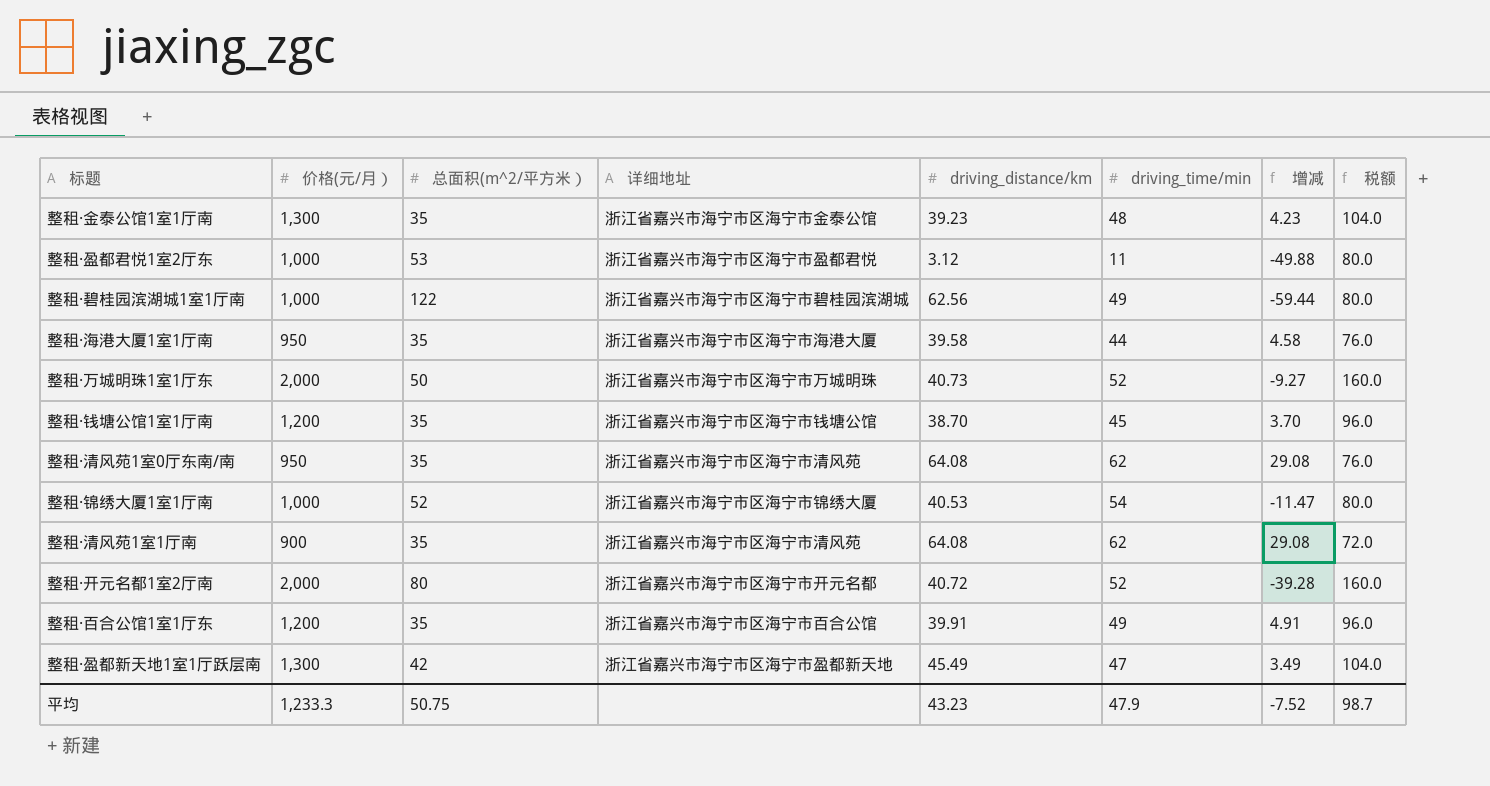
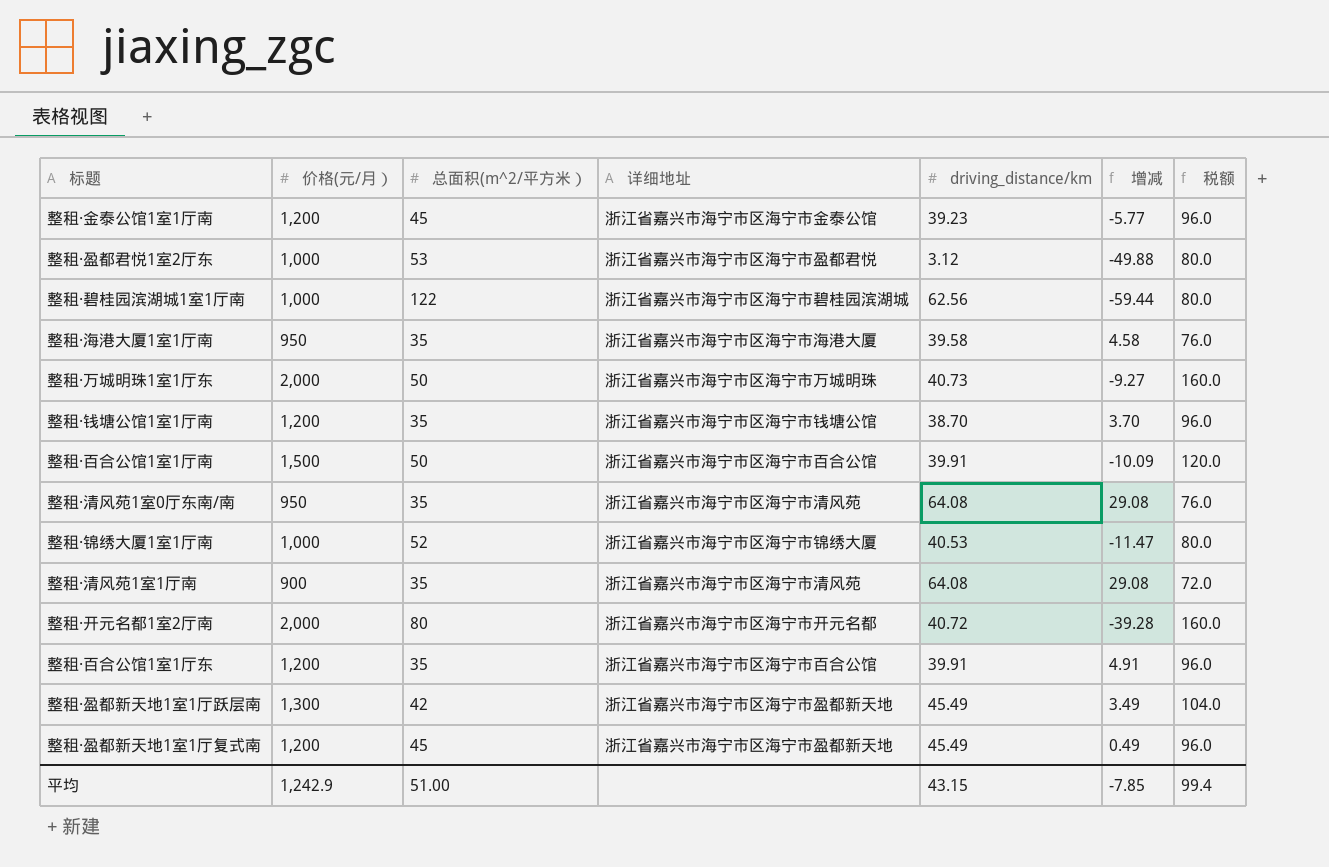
column driving_time/min | position: 6 -> none
整租·金泰公馆1室1厅南 | 价格(元/月）: 1,300 -> 1,200
整租·金泰公馆1室1厅南 | 总面积(m^2/平方米）: 35 -> 45
整租·金泰公馆1室1厅南 | 增减: 4.23 -> -5.77
整租·金泰公馆1室1厅南 | 税额: 104.0 -> 96.0
row 整租·百合公馆1室1厅南: none -> 1,500 | 50 | 浙江省嘉兴市海宁市区海宁市百合公馆 | 39.91 | -10.09 | 120.0
row 整租·盈都新天地1室1厅复式南: none -> 1,200 | 45 | 浙江省嘉兴市海宁市区海宁市盈都新天地 | 45.49 | 0.49 | 96.0
平均 | 价格(元/月）: 1,233.3 -> 1,242.9
平均 | 总面积(m^2/平方米）: 50.75 -> 51.00
平均 | driving_distance/km: 43.23 -> 43.15
平均 | 增减: -7.52 -> -7.85
平均 | 税额: 98.7 -> 99.4

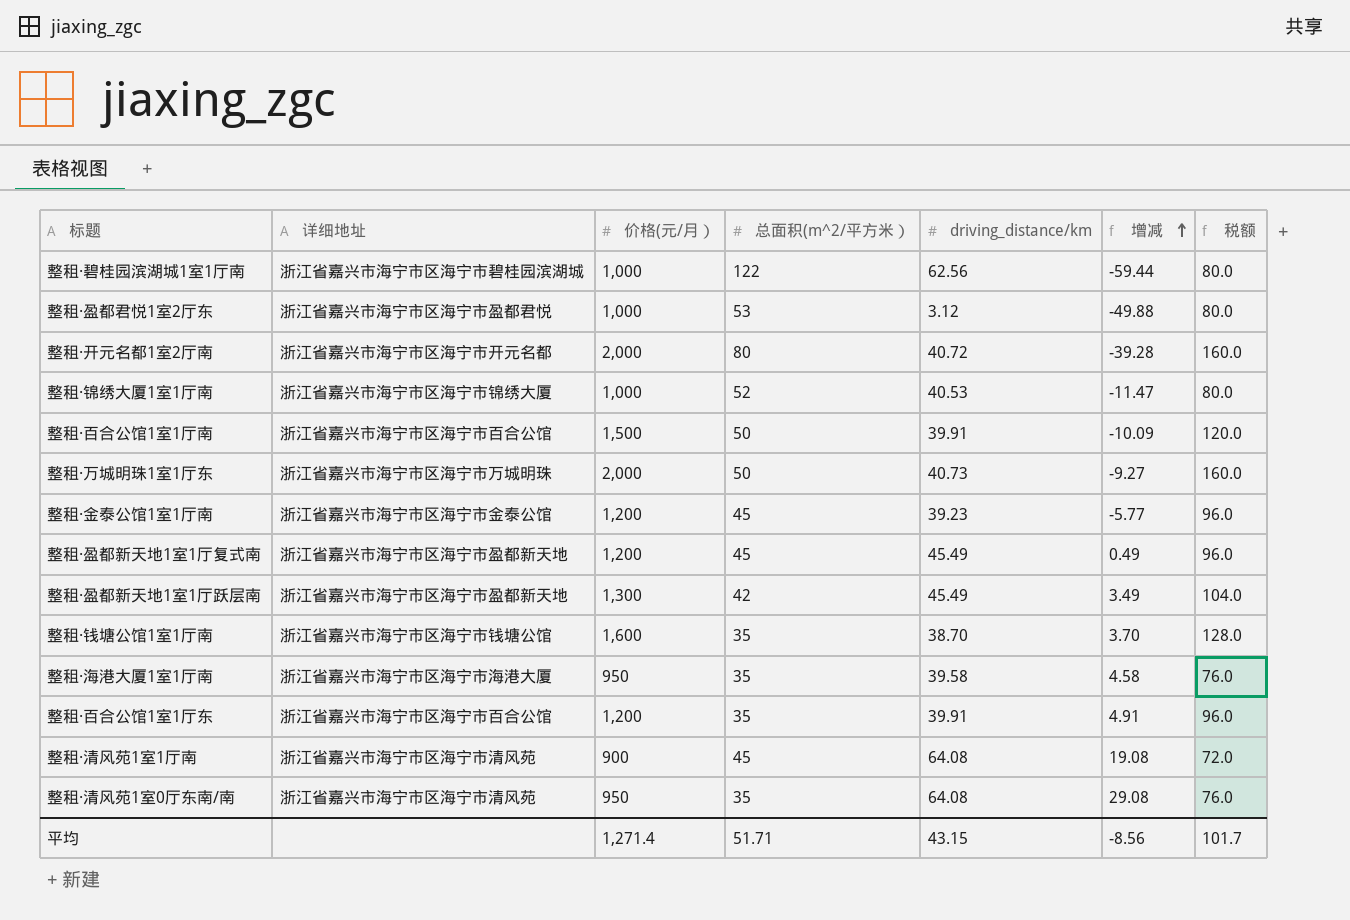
row order: none -> 增减 ascending
column 详细地址 | position: 4 -> 2
整租·钱塘公馆1室1厅南 | 价格(元/月）: 1,200 -> 1,600
整租·钱塘公馆1室1厅南 | 税额: 96.0 -> 128.0
整租·清风苑1室1厅南 | 总面积(m^2/平方米）: 35 -> 45
整租·清风苑1室1厅南 | 增减: 29.08 -> 19.08
平均 | 价格(元/月）: 1,242.9 -> 1,271.4
平均 | 总面积(m^2/平方米）: 51.00 -> 51.71
平均 | 增减: -7.85 -> -8.56
平均 | 税额: 99.4 -> 101.7

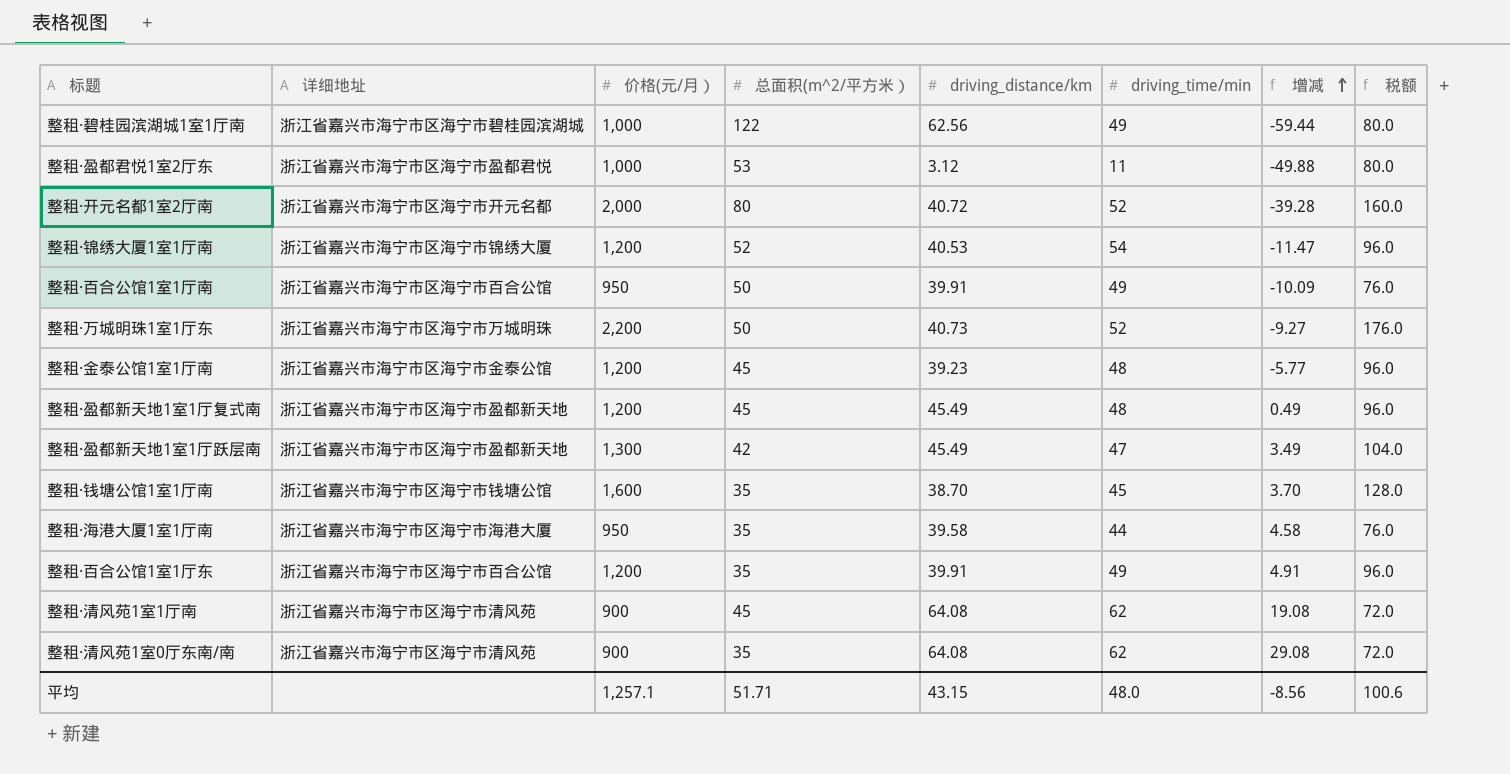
column driving_time/min | position: none -> 6
整租·锦绣大厦1室1厅南 | 价格(元/月）: 1,000 -> 1,200
整租·锦绣大厦1室1厅南 | 税额: 80.0 -> 96.0
整租·百合公馆1室1厅南 | 价格(元/月）: 1,500 -> 950
整租·百合公馆1室1厅南 | 税额: 120.0 -> 76.0
整租·万城明珠1室1厅东 | 价格(元/月）: 2,000 -> 2,200
整租·万城明珠1室1厅东 | 税额: 160.0 -> 176.0
整租·清风苑1室0厅东南/南 | 价格(元/月）: 950 -> 900
整租·清风苑1室0厅东南/南 | 税额: 76.0 -> 72.0
平均 | 价格(元/月）: 1,271.4 -> 1,257.1
平均 | 税额: 101.7 -> 100.6

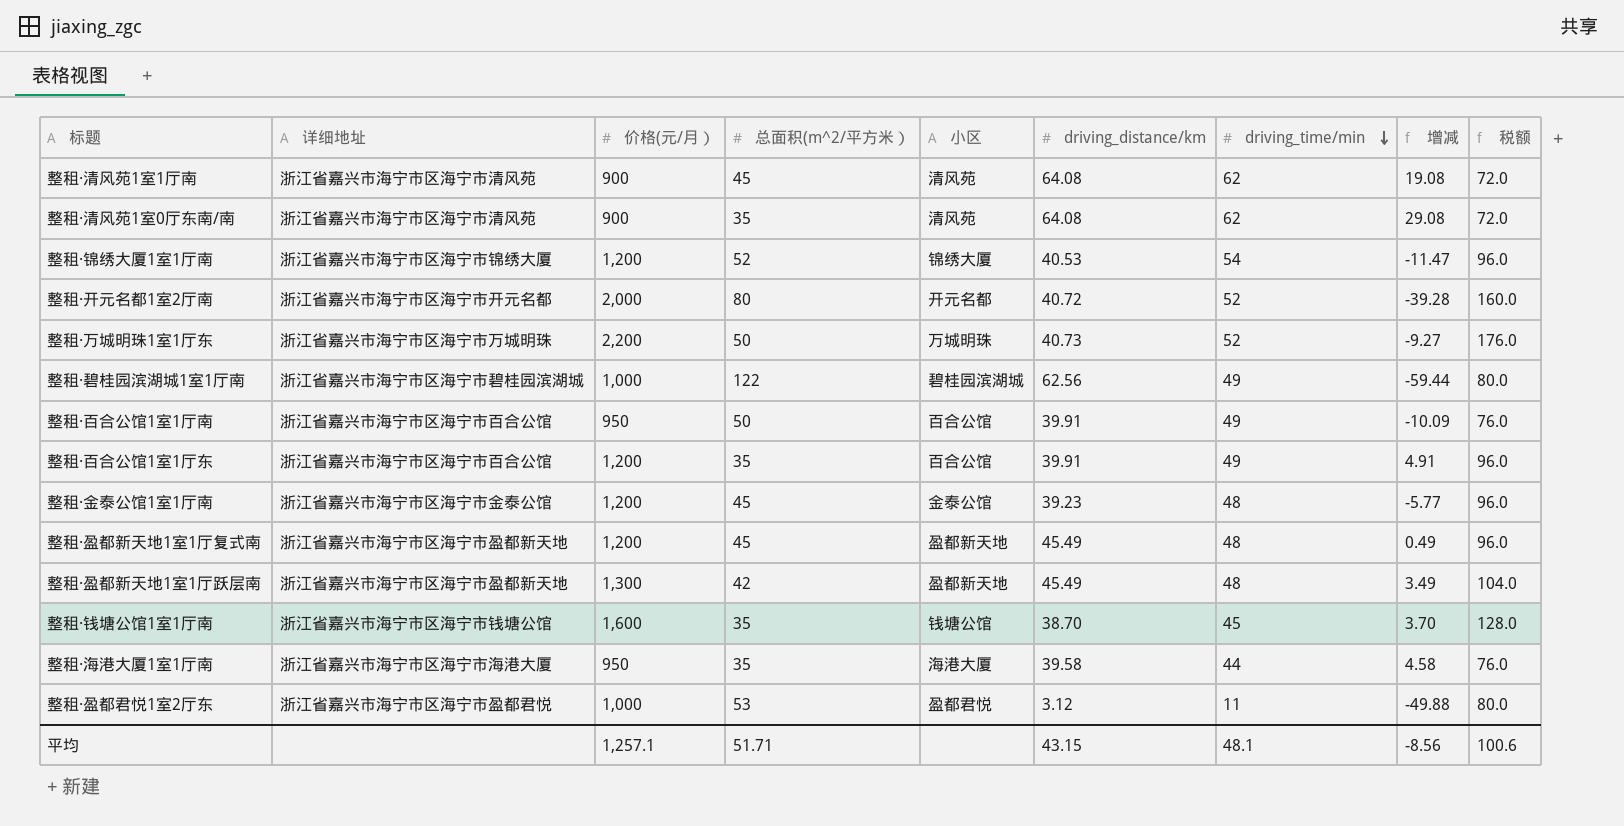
row order: 增减 ascending -> driving_time/min descending
column 小区 | position: none -> 5
整租·盈都新天地1室1厅跃层南 | driving_time/min: 47 -> 48
平均 | driving_time/min: 48.0 -> 48.1

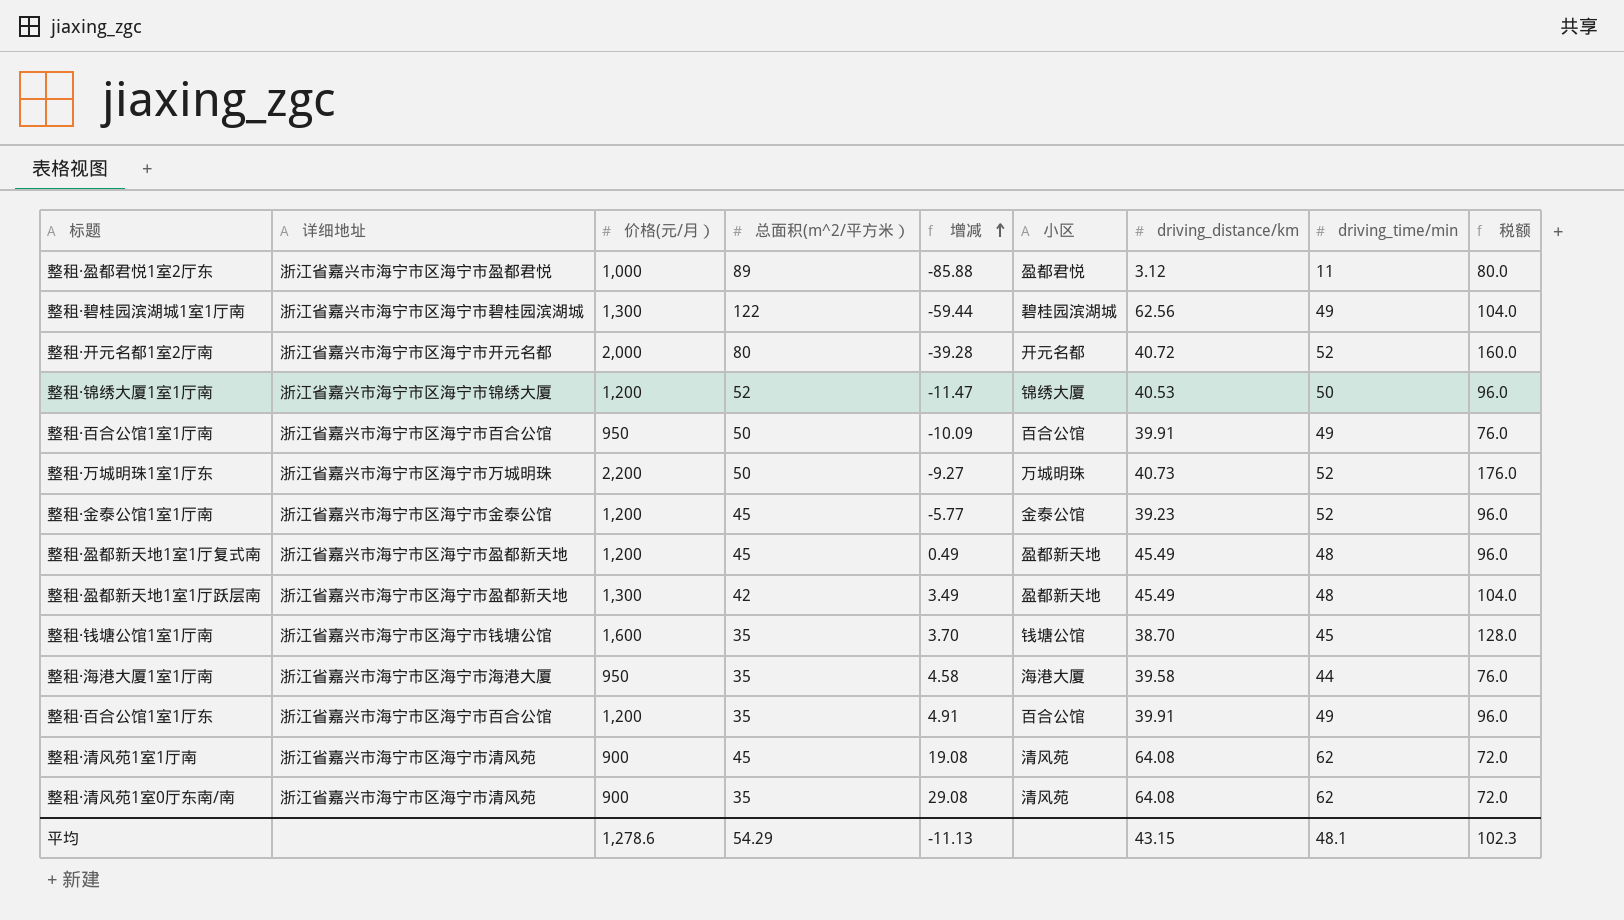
row order: driving_time/min descending -> 增减 ascending
column 增减 | position: 8 -> 5
整租·盈都君悦1室2厅东 | 总面积(m^2/平方米）: 53 -> 89
整租·盈都君悦1室2厅东 | 增减: -49.88 -> -85.88
整租·碧桂园滨湖城1室1厅南 | 价格(元/月）: 1,000 -> 1,300
整租·碧桂园滨湖城1室1厅南 | 税额: 80.0 -> 104.0
整租·锦绣大厦1室1厅南 | driving_time/min: 54 -> 50
整租·金泰公馆1室1厅南 | driving_time/min: 48 -> 52
平均 | 价格(元/月）: 1,257.1 -> 1,278.6
平均 | 总面积(m^2/平方米）: 51.71 -> 54.29
平均 | 增减: -8.56 -> -11.13
平均 | 税额: 100.6 -> 102.3

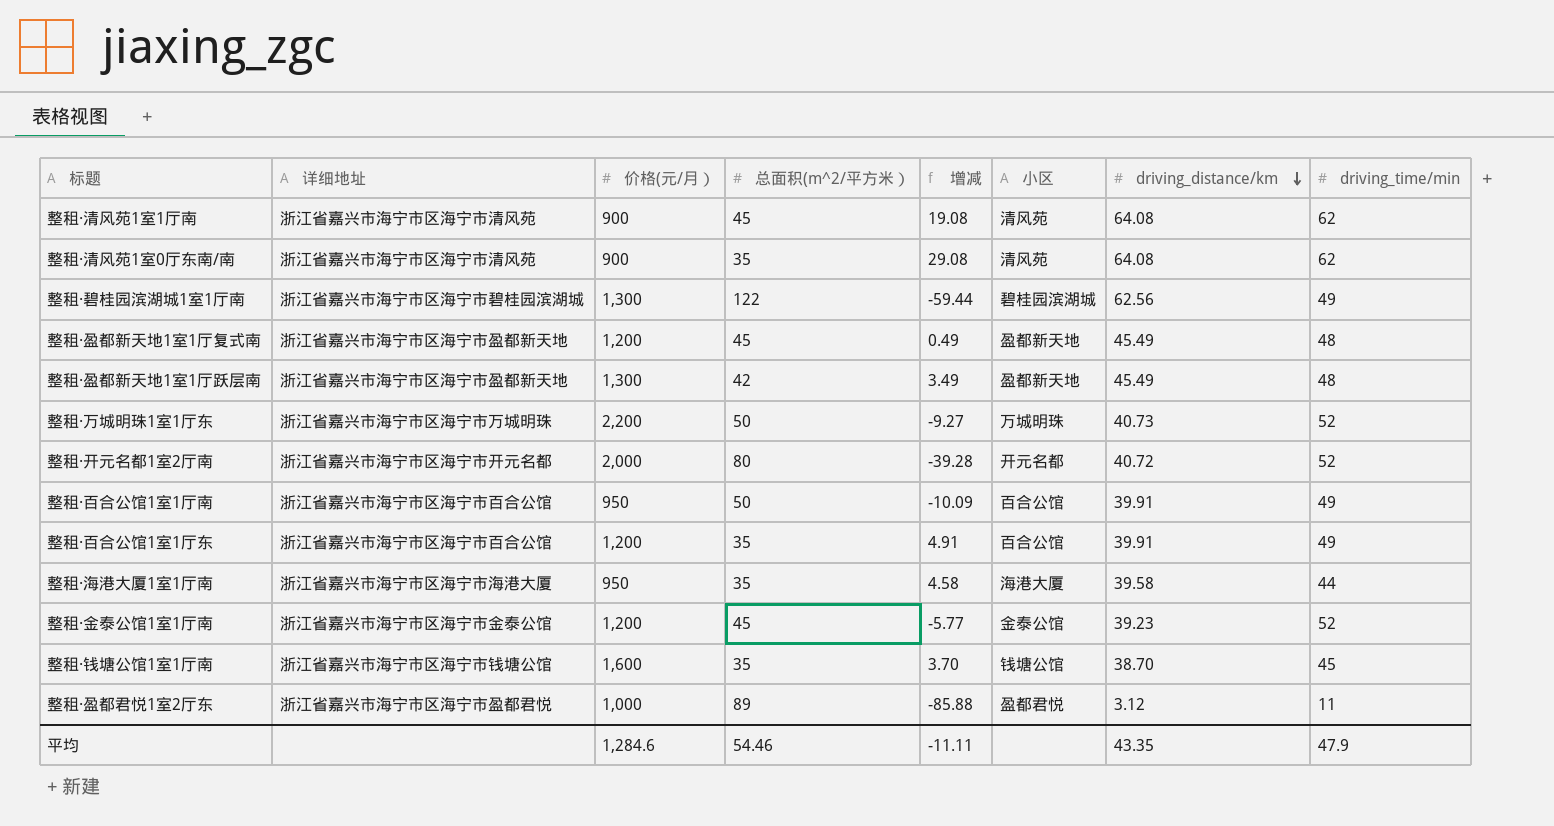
row order: 增减 ascending -> driving_distance/km descending
column 税额 | formula: [价格(元/月）] * 0.08 -> none
row 整租·锦绣大厦1室1厅南: 浙江省嘉兴市海宁市区海宁市锦绣大厦 | 1,200 | 52 | -11.47 | 锦绣大厦 | 40.53 | 50 | 96.0 -> none
平均 | 价格(元/月）: 1,278.6 -> 1,284.6
平均 | 总面积(m^2/平方米）: 54.29 -> 54.46
平均 | 增减: -11.13 -> -11.11
平均 | driving_distance/km: 43.15 -> 43.35
平均 | driving_time/min: 48.1 -> 47.9

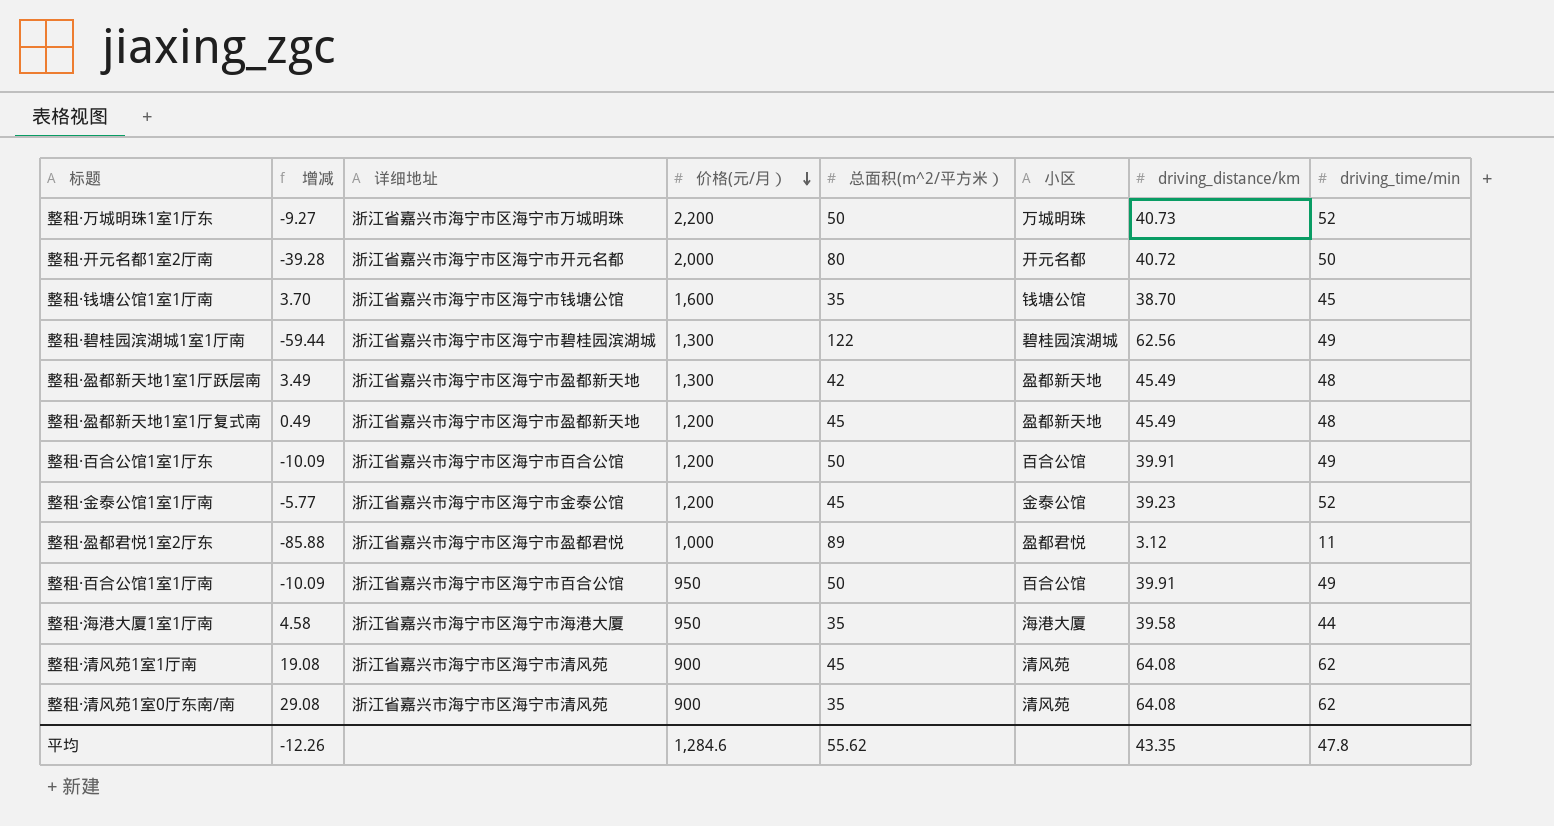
row order: driving_distance/km descending -> 价格(元/月） descending
column 增减 | position: 5 -> 2
整租·开元名都1室2厅南 | driving_time/min: 52 -> 50
整租·百合公馆1室1厅东 | 增减: 4.91 -> -10.09
整租·百合公馆1室1厅东 | 总面积(m^2/平方米）: 35 -> 50
平均 | 增减: -11.11 -> -12.26
平均 | 总面积(m^2/平方米）: 54.46 -> 55.62
平均 | driving_time/min: 47.9 -> 47.8

